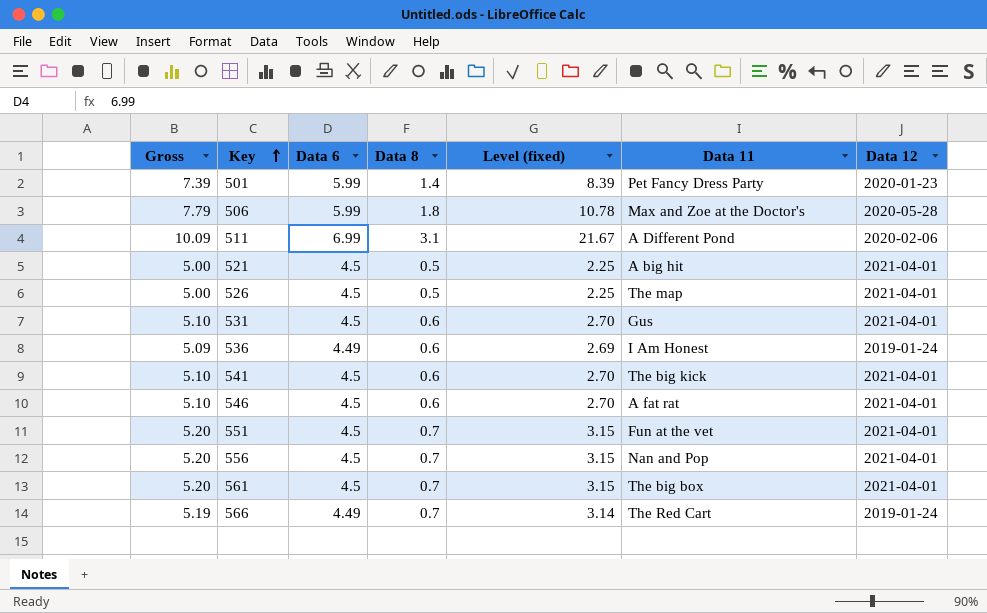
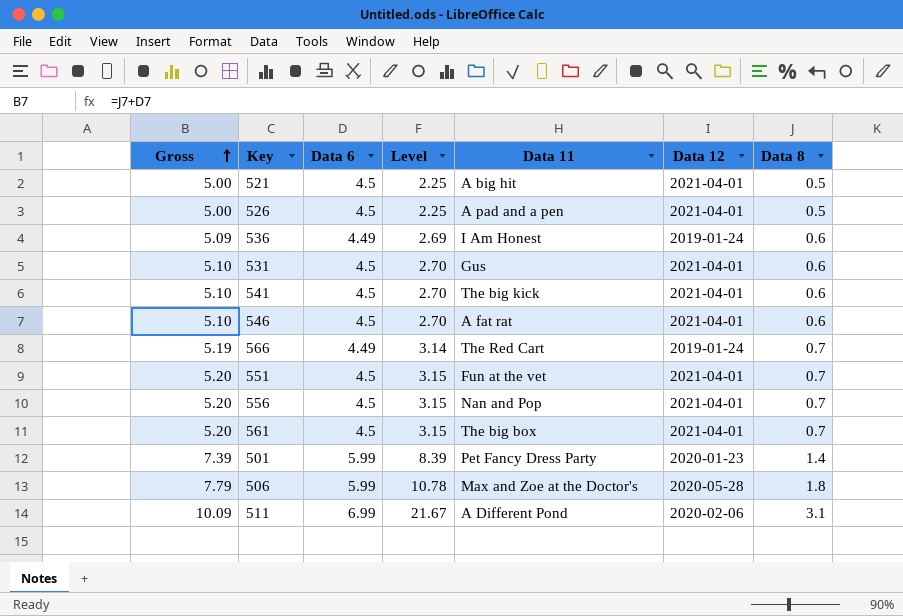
row order: Key ascending -> Gross ascending
column name: Level (fixed) -> Level
column Data 8 | position: 4 -> 7
526 | Data 11: The map -> A pad and a pen

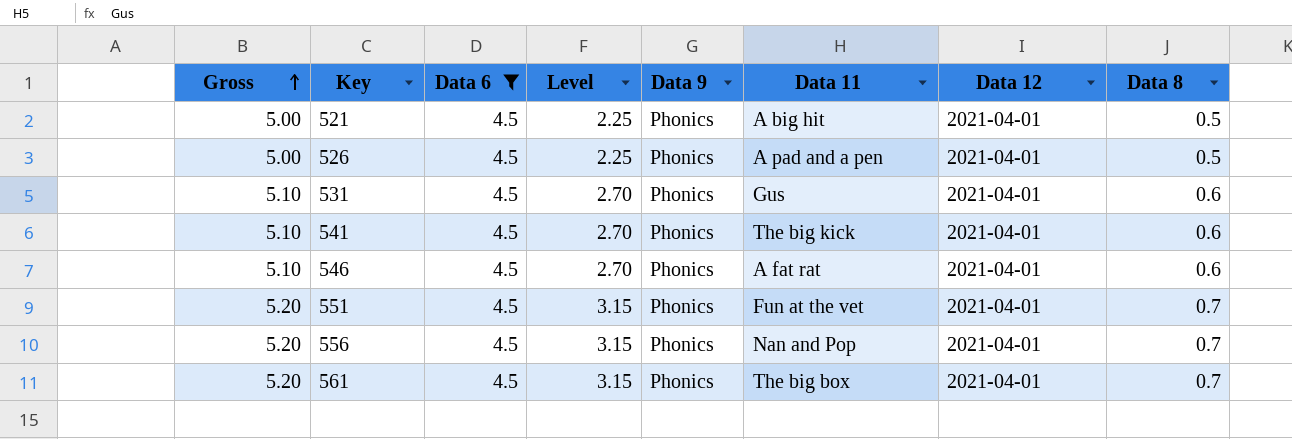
filter: none -> Data 6 = 4.5
column Data 9 | position: none -> 5

